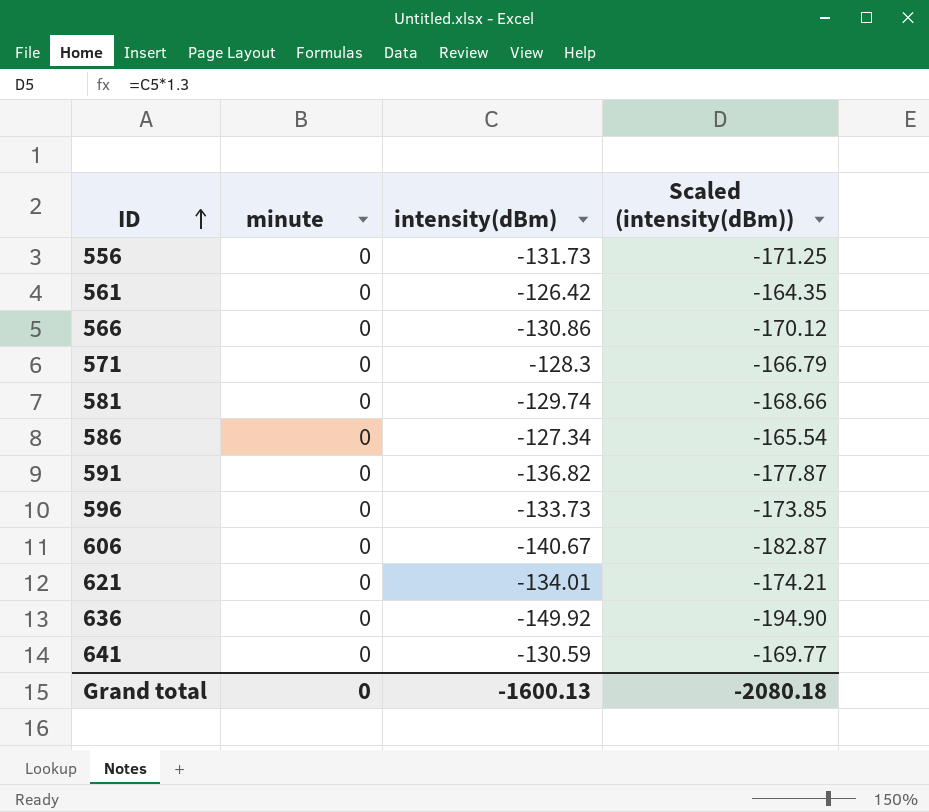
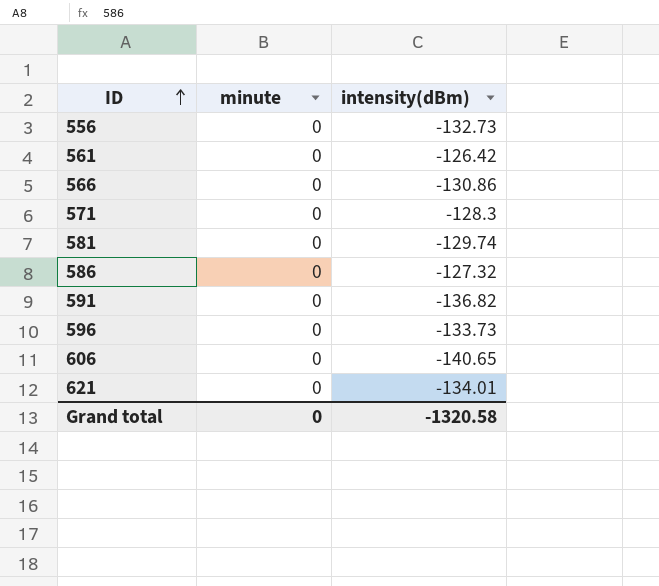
column Scaled (intensity(dBm)) | formula: [intensity(dBm)] * 1.3 -> none
row 636: 0 | -149.92 | -194.90 -> none
row 641: 0 | -130.59 | -169.77 -> none
556 | intensity(dBm): -131.73 -> -132.73
586 | intensity(dBm): -127.34 -> -127.32
606 | intensity(dBm): -140.67 -> -140.65
Grand total | intensity(dBm): -1600.13 -> -1320.58

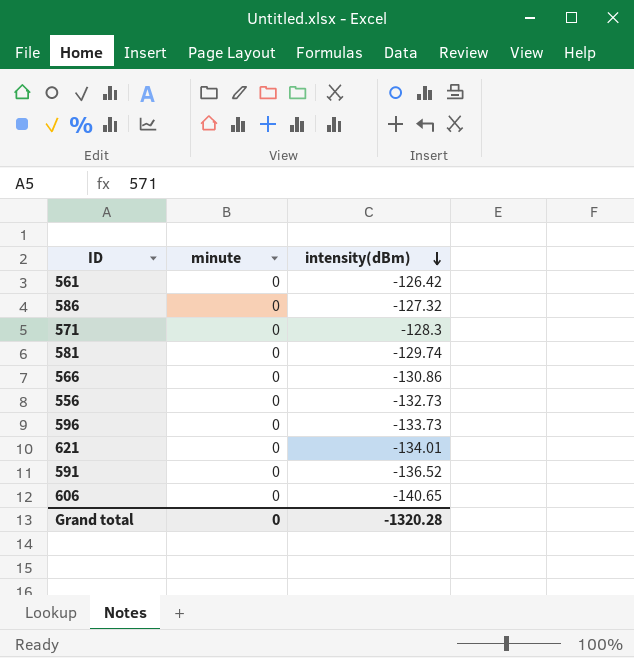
row order: ID ascending -> intensity(dBm) descending
591 | intensity(dBm): -136.82 -> -136.52
Grand total | intensity(dBm): -1320.58 -> -1320.28

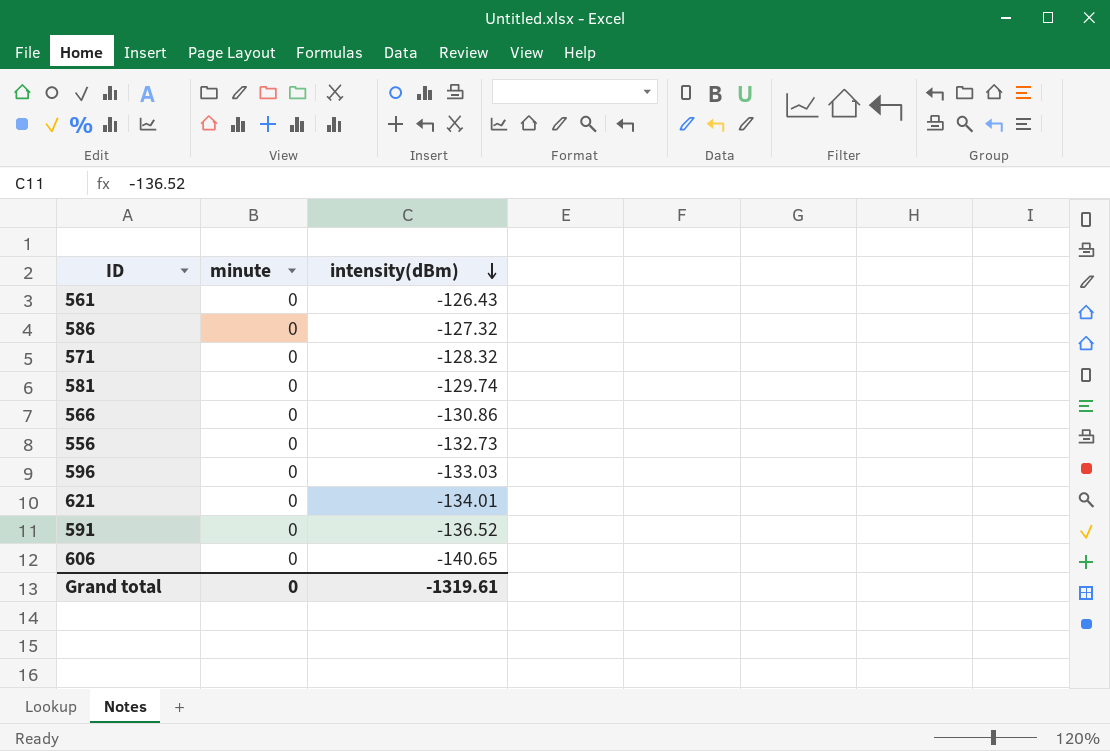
561 | intensity(dBm): -126.42 -> -126.43
571 | intensity(dBm): -128.3 -> -128.32
596 | intensity(dBm): -133.73 -> -133.03
Grand total | intensity(dBm): -1320.28 -> -1319.61

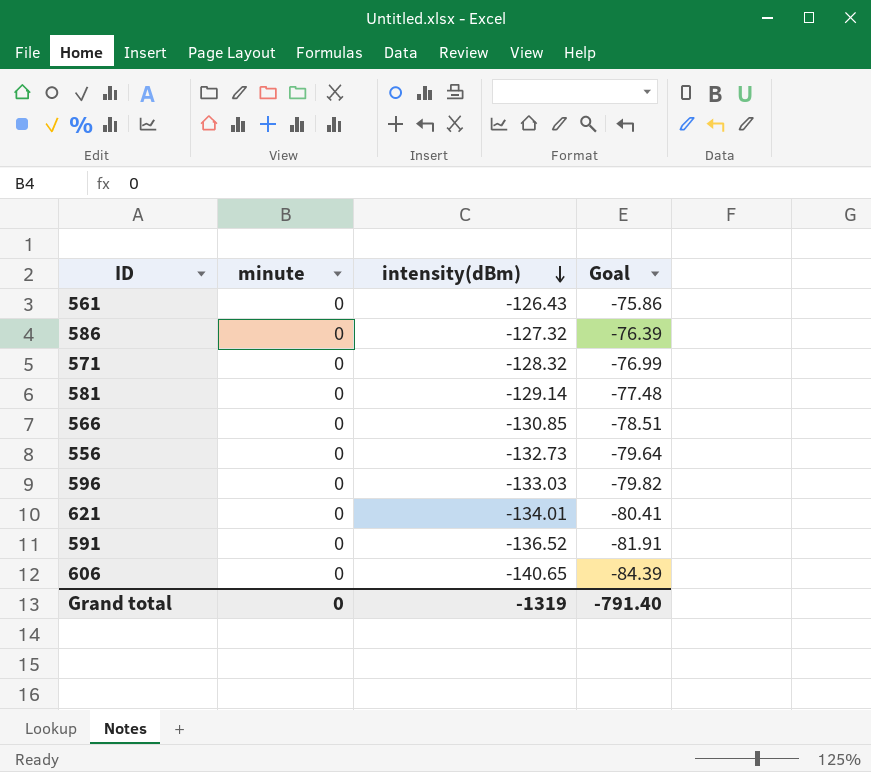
column Goal | formula: none -> [intensity(dBm)] * 0.6
581 | intensity(dBm): -129.74 -> -129.14
566 | intensity(dBm): -130.86 -> -130.85
Grand total | intensity(dBm): -1319.61 -> -1319

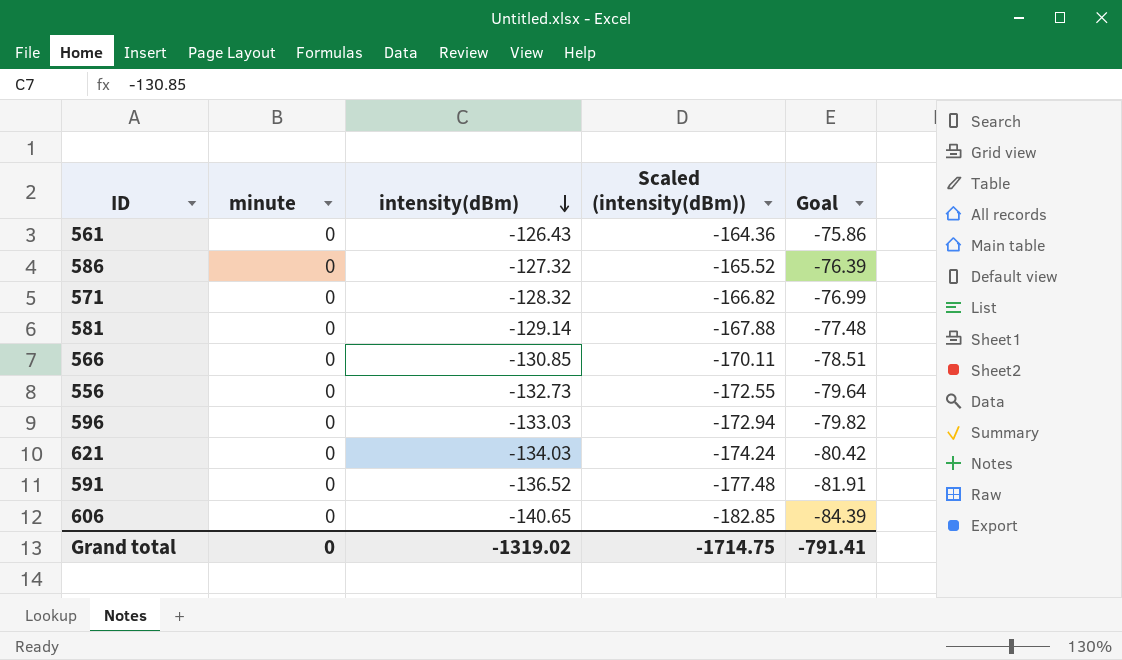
column Scaled (intensity(dBm)) | formula: none -> [intensity(dBm)] * 1.3
621 | intensity(dBm): -134.01 -> -134.03
621 | Goal: -80.41 -> -80.42
Grand total | intensity(dBm): -1319 -> -1319.02
Grand total | Goal: -791.40 -> -791.41

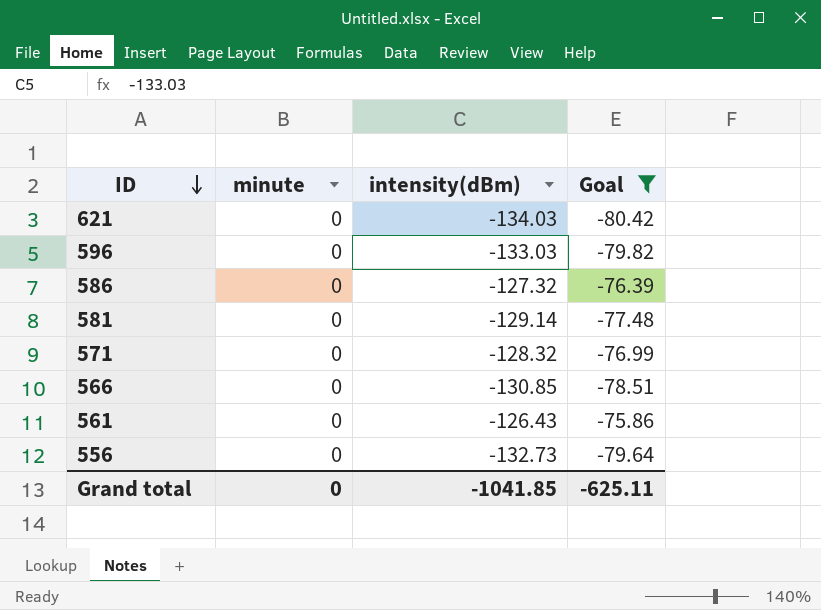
filter: none -> Goal >= -80.42
row order: intensity(dBm) descending -> ID descending
column Scaled (intensity(dBm)) | formula: [intensity(dBm)] * 1.3 -> none
Grand total | intensity(dBm): -1319.02 -> -1041.85
Grand total | Goal: -791.41 -> -625.11

